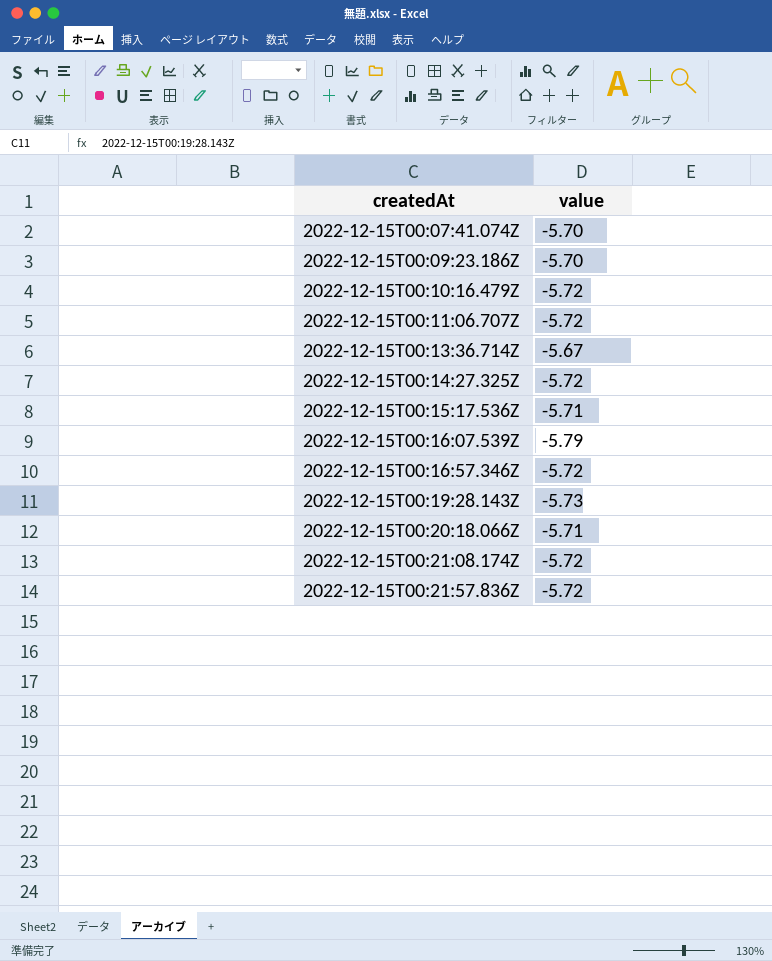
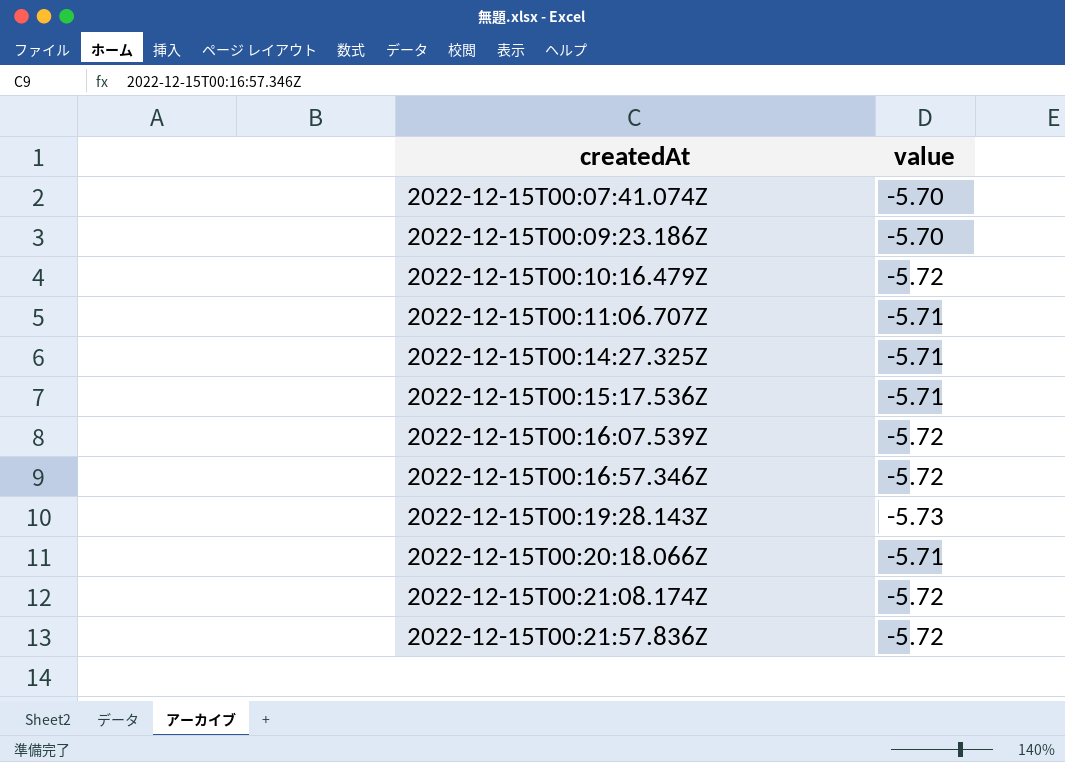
row 2022-12-15T00:13:36.714Z: -5.67 -> none
2022-12-15T00:11:06.707Z | value: -5.72 -> -5.71
2022-12-15T00:14:27.325Z | value: -5.72 -> -5.71
2022-12-15T00:16:07.539Z | value: -5.79 -> -5.72

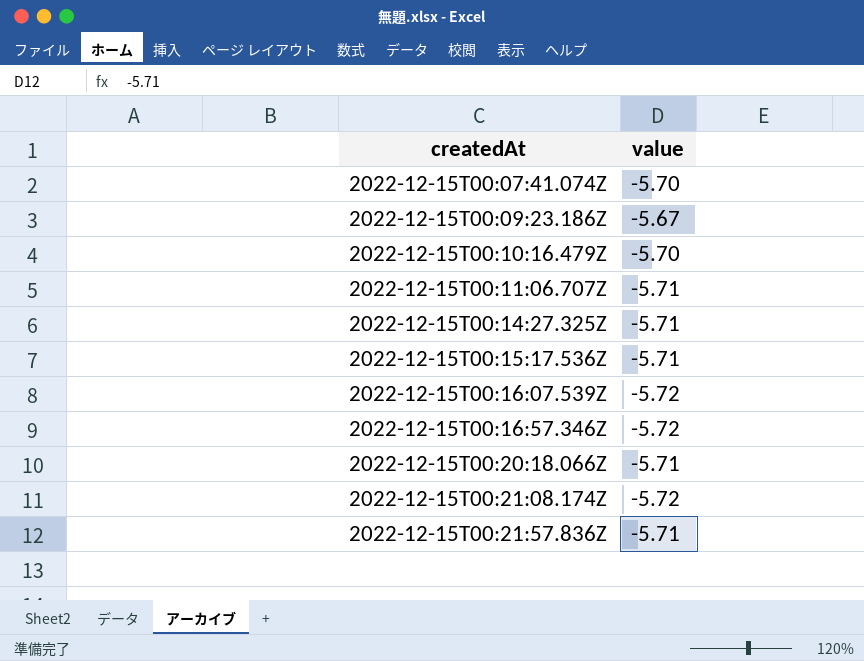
row 2022-12-15T00:19:28.143Z: -5.73 -> none
2022-12-15T00:09:23.186Z | value: -5.70 -> -5.67
2022-12-15T00:10:16.479Z | value: -5.72 -> -5.70
2022-12-15T00:21:57.836Z | value: -5.72 -> -5.71

